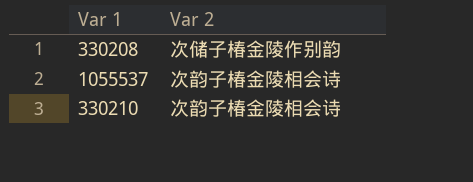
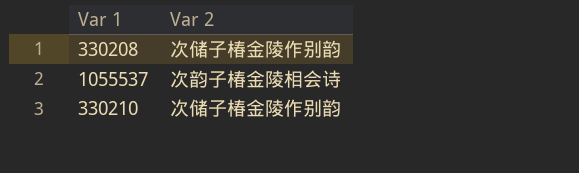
330210 | Var 2: 次韵子椿金陵相会诗 -> 次储子椿金陵作别韵

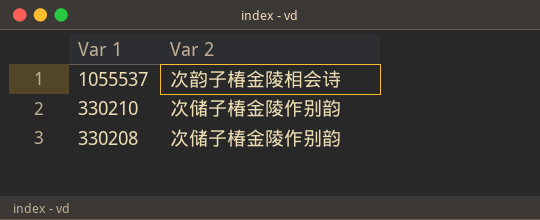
row order: none -> Var 1 descending

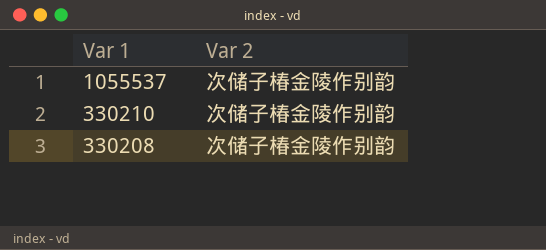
1055537 | Var 2: 次韵子椿金陵相会诗 -> 次储子椿金陵作别韵

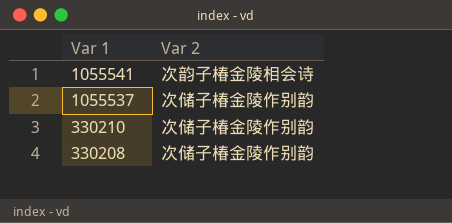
row 1055541: none -> 次韵子椿金陵相会诗

